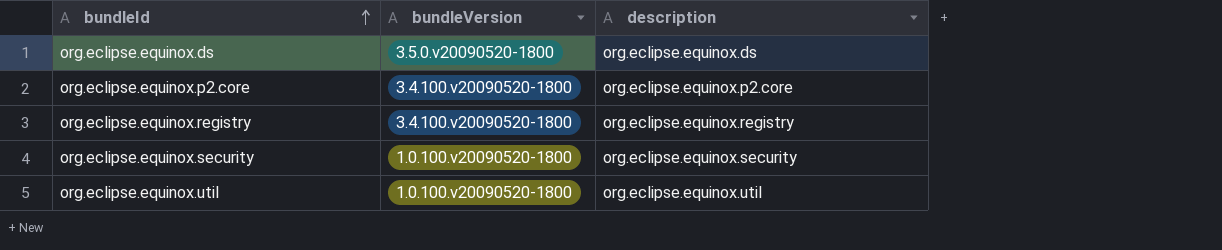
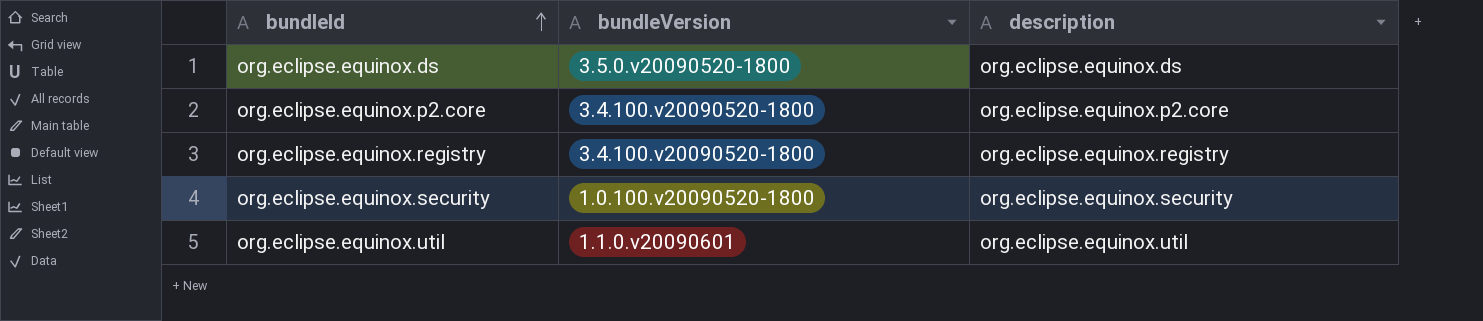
org.eclipse.equinox.util | bundleVersion: 1.0.100.v20090520-1800 -> 1.1.0.v20090601

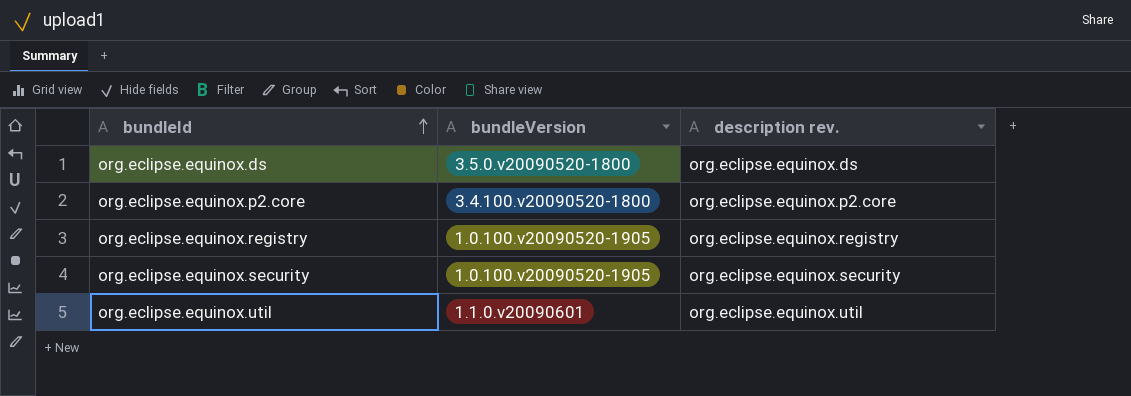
column name: description -> description rev.
org.eclipse.equinox.registry | bundleVersion: 3.4.100.v20090520-1800 -> 1.0.100.v20090520-1905
org.eclipse.equinox.security | bundleVersion: 1.0.100.v20090520-1800 -> 1.0.100.v20090520-1905

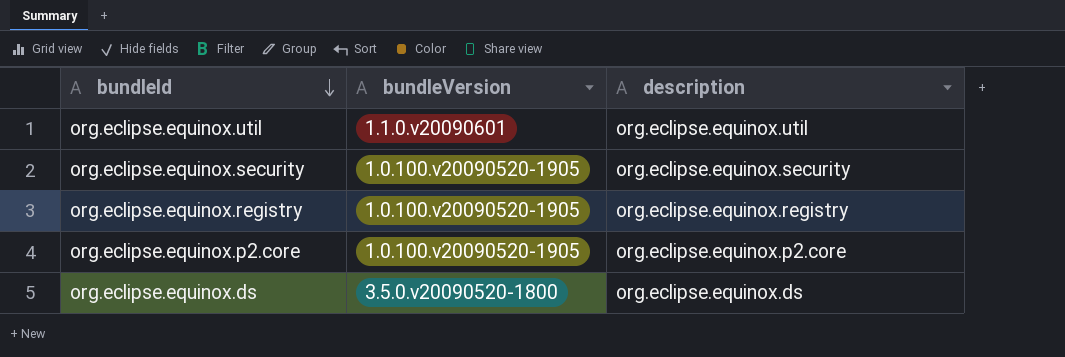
row order: bundleId ascending -> bundleId descending
column name: description rev. -> description
org.eclipse.equinox.p2.core | bundleVersion: 3.4.100.v20090520-1800 -> 1.0.100.v20090520-1905

